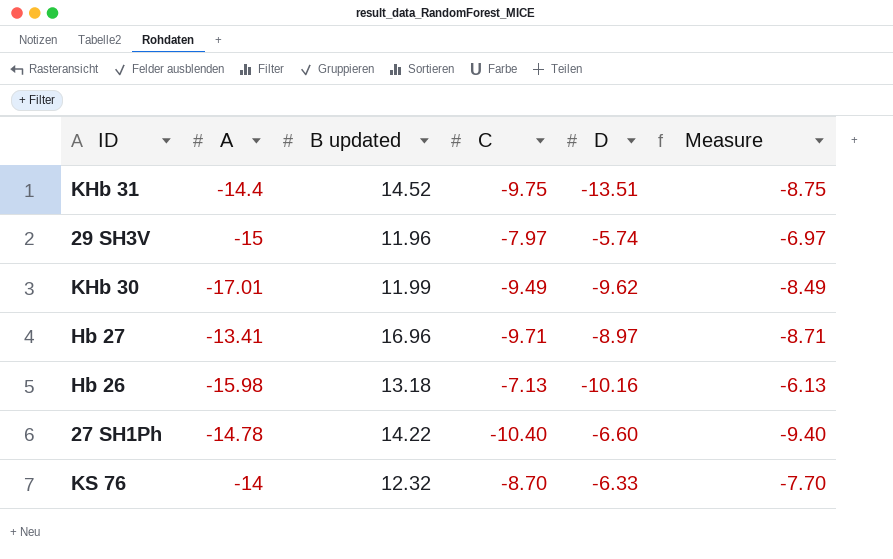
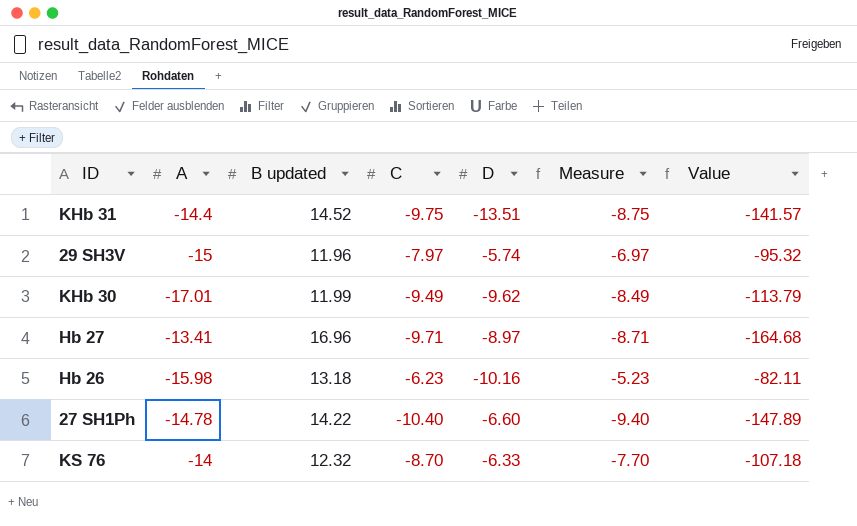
column Value | formula: none -> [B updated] * [C]
Hb 26 | C: -7.13 -> -6.23
Hb 26 | Measure: -6.13 -> -5.23

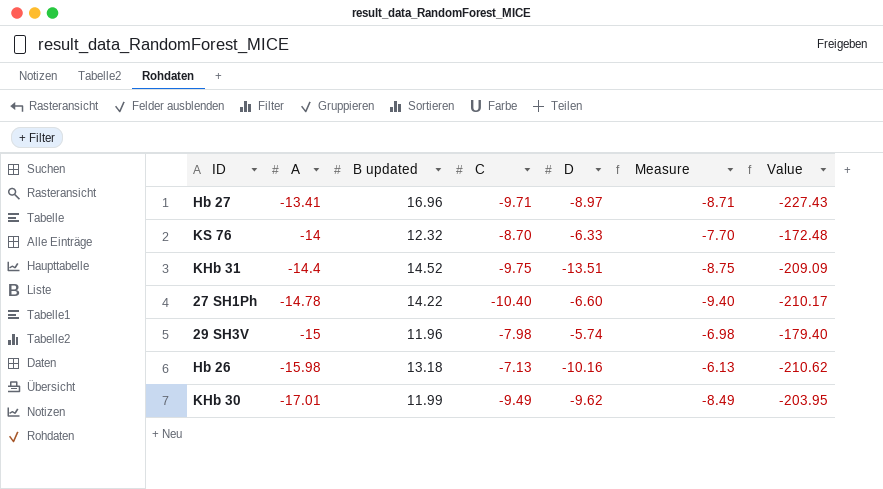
row order: none -> A descending
column Value | formula: [B updated] * [C] -> [A] * [B updated]
29 SH3V | C: -7.97 -> -7.98
29 SH3V | Measure: -6.97 -> -6.98
Hb 26 | C: -6.23 -> -7.13
Hb 26 | Measure: -5.23 -> -6.13

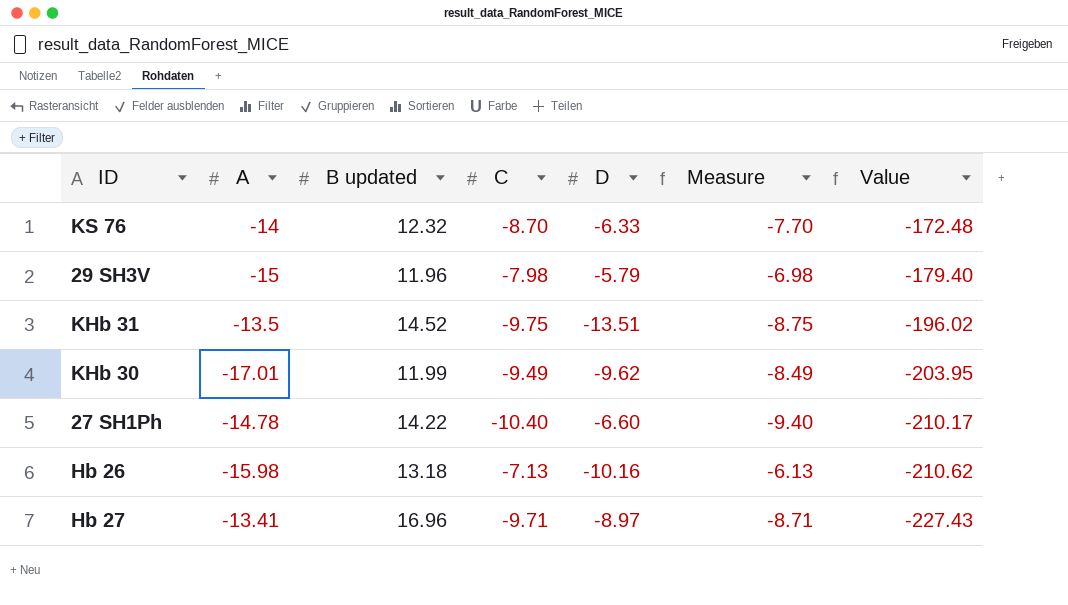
row order: A descending -> Value descending
29 SH3V | D: -5.74 -> -5.79
KHb 31 | A: -14.4 -> -13.5
KHb 31 | Value: -209.09 -> -196.02

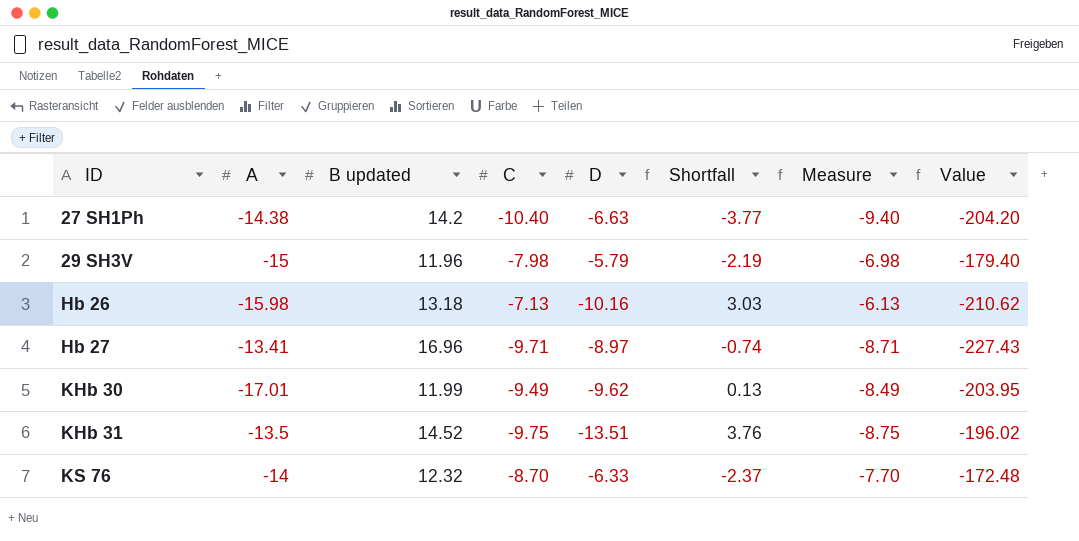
row order: Value descending -> ID ascending
column Shortfall | formula: none -> [C] - [D]
27 SH1Ph | A: -14.78 -> -14.38
27 SH1Ph | B updated: 14.22 -> 14.2
27 SH1Ph | D: -6.60 -> -6.63
27 SH1Ph | Value: -210.17 -> -204.20

